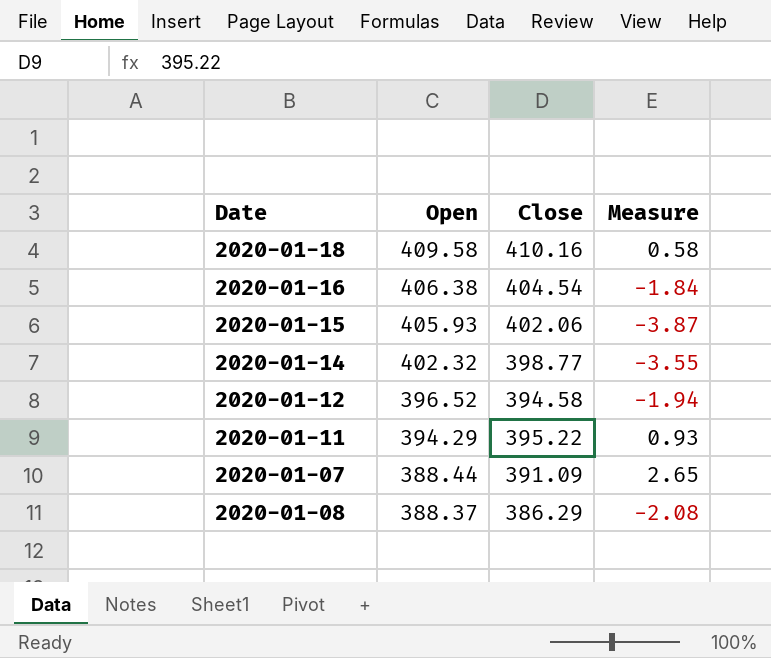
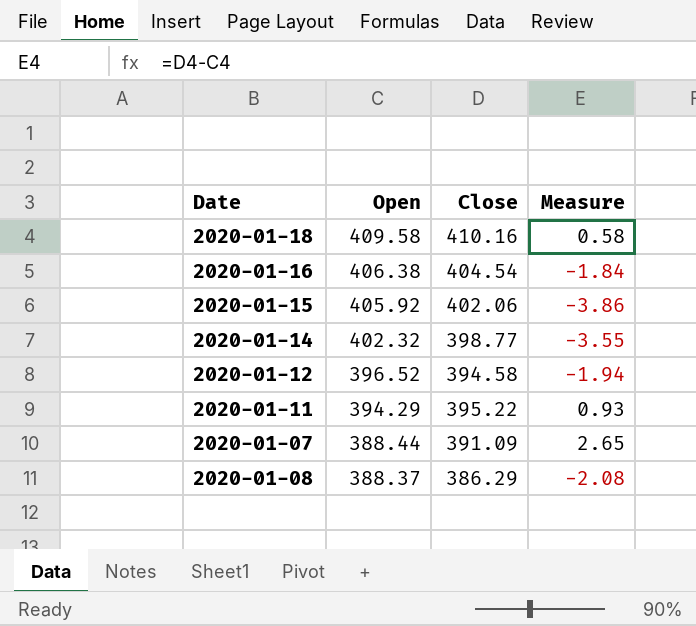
2020-01-15 | Open: 405.93 -> 405.92
2020-01-15 | Measure: -3.87 -> -3.86

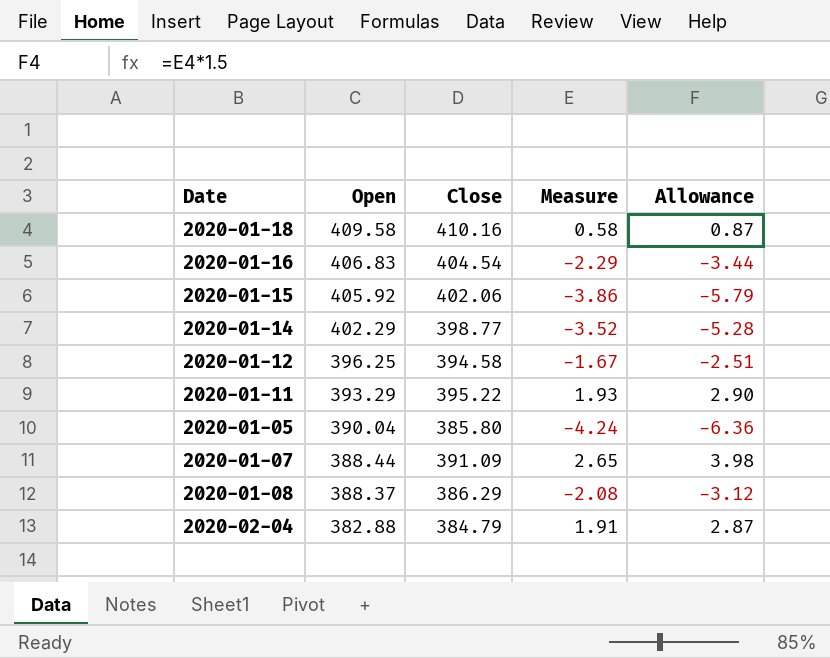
column Allowance | formula: none -> [Measure] * 1.5
2020-01-16 | Open: 406.38 -> 406.83
2020-01-16 | Measure: -1.84 -> -2.29
2020-01-14 | Open: 402.32 -> 402.29
2020-01-14 | Measure: -3.55 -> -3.52
2020-01-12 | Open: 396.52 -> 396.25
2020-01-12 | Measure: -1.94 -> -1.67
2020-01-11 | Open: 394.29 -> 393.29
2020-01-11 | Measure: 0.93 -> 1.93
row 2020-01-05: none -> 390.04 | 385.80 | -4.24 | -6.36
row 2020-02-04: none -> 382.88 | 384.79 | 1.91 | 2.87

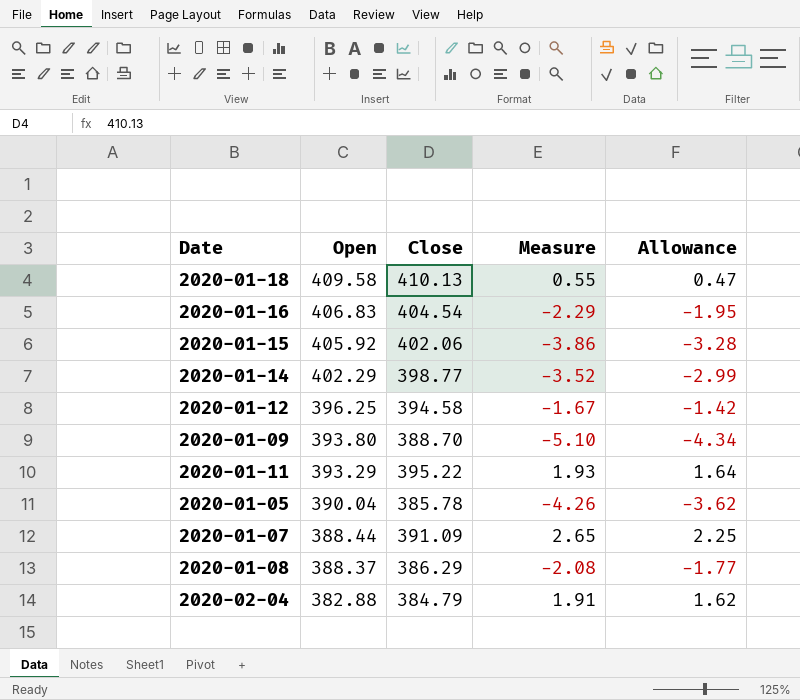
column Allowance | formula: [Measure] * 1.5 -> [Measure] * 0.85
2020-01-18 | Close: 410.16 -> 410.13
2020-01-18 | Measure: 0.58 -> 0.55
row 2020-01-09: none -> 393.80 | 388.70 | -5.10 | -4.34
2020-01-05 | Close: 385.80 -> 385.78
2020-01-05 | Measure: -4.24 -> -4.26

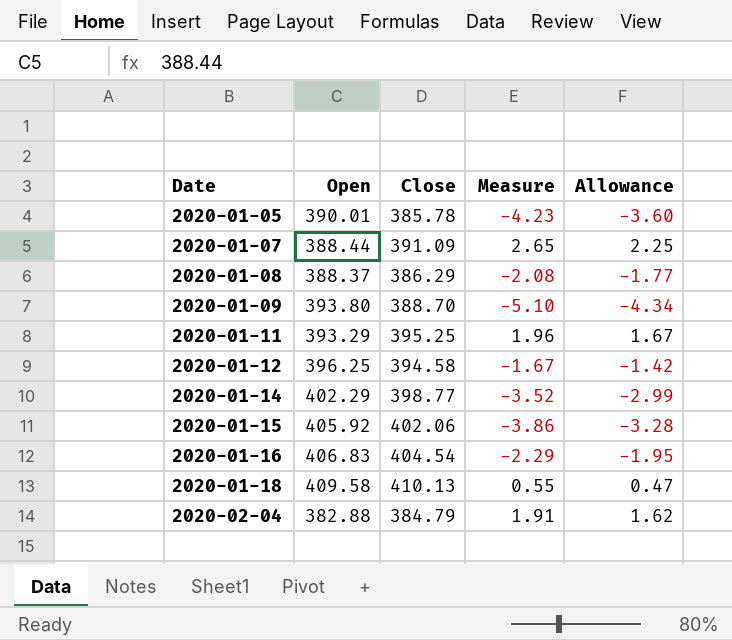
row order: Open descending -> Date ascending
2020-01-05 | Open: 390.04 -> 390.01
2020-01-05 | Measure: -4.26 -> -4.23
2020-01-05 | Allowance: -3.62 -> -3.60
2020-01-11 | Close: 395.22 -> 395.25
2020-01-11 | Measure: 1.93 -> 1.96
2020-01-11 | Allowance: 1.64 -> 1.67

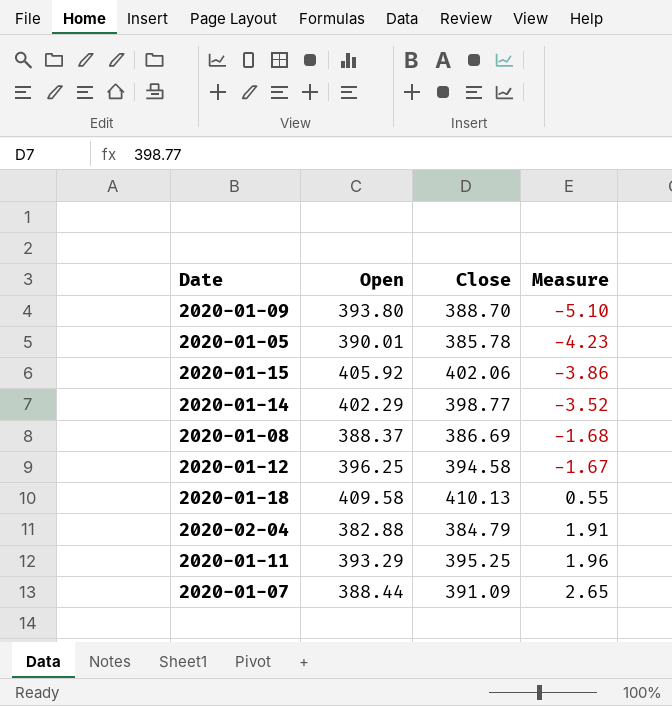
row order: Date ascending -> Measure ascending
column Allowance | formula: [Measure] * 0.85 -> none
row 2020-01-16: 406.83 | 404.54 | -2.29 | -1.95 -> none
2020-01-08 | Close: 386.29 -> 386.69
2020-01-08 | Measure: -2.08 -> -1.68

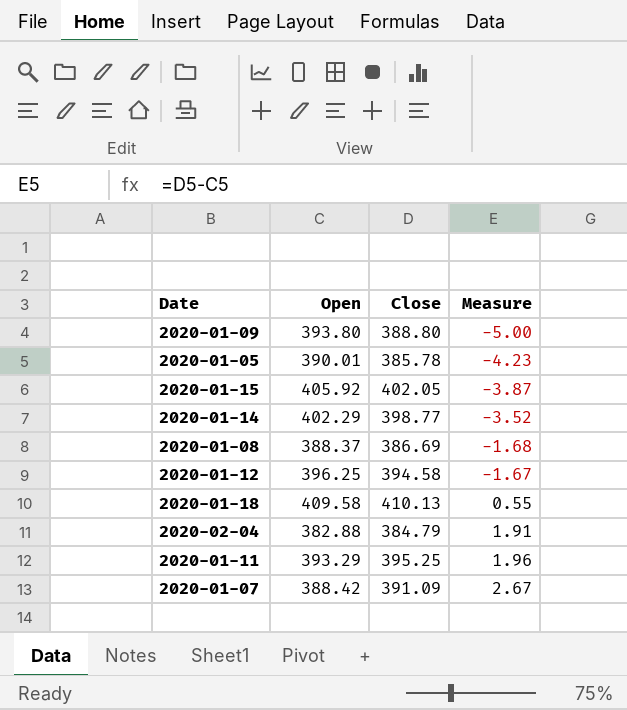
2020-01-09 | Close: 388.70 -> 388.80
2020-01-09 | Measure: -5.10 -> -5.00
2020-01-15 | Close: 402.06 -> 402.05
2020-01-15 | Measure: -3.86 -> -3.87
2020-01-07 | Open: 388.44 -> 388.42
2020-01-07 | Measure: 2.65 -> 2.67

